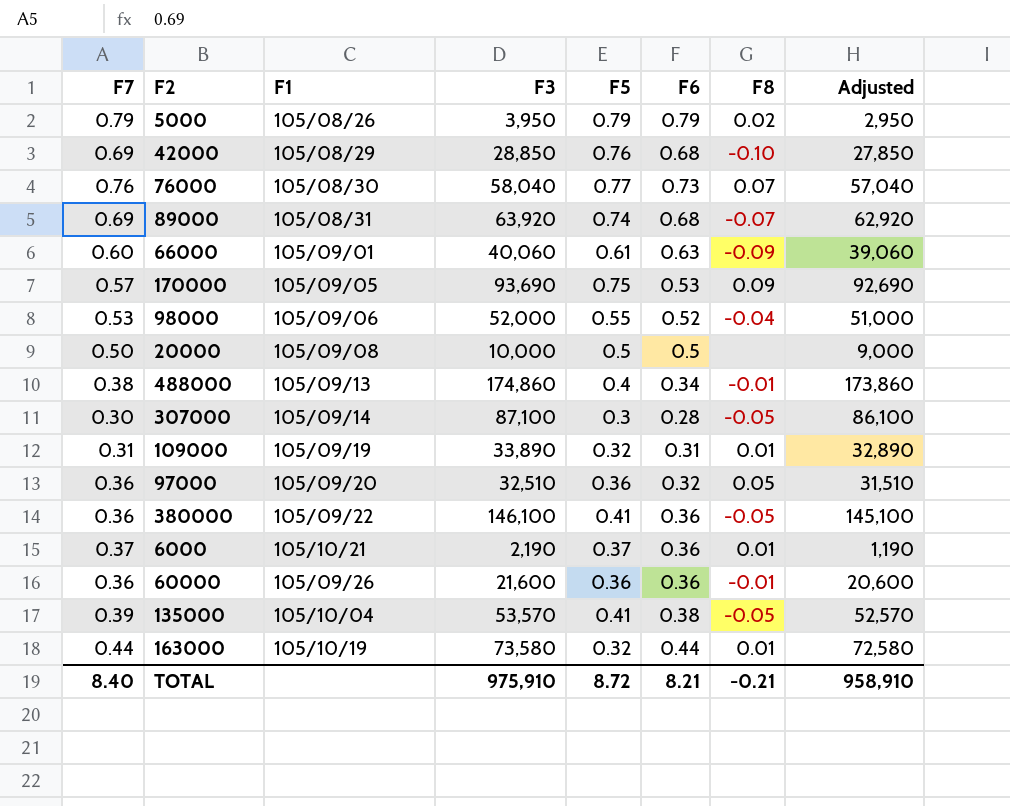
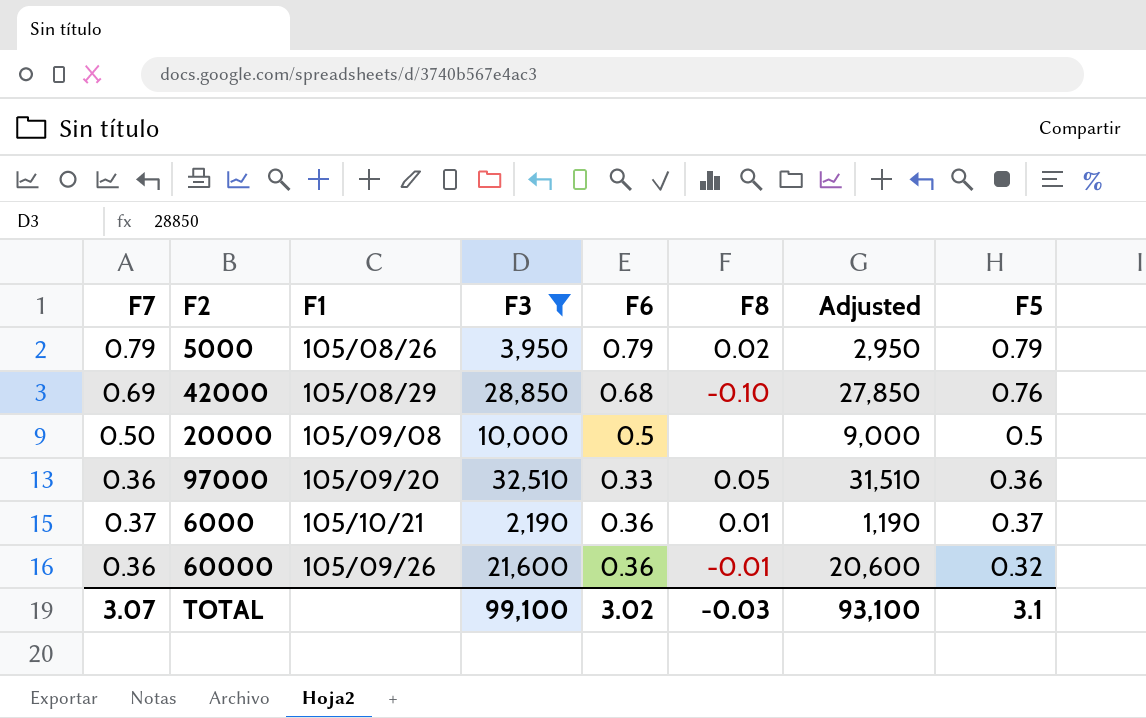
filter: none -> F3 <= 32,510
column F5 | position: 5 -> 8
97000 | F6: 0.32 -> 0.33
60000 | F5: 0.36 -> 0.32
TOTAL | F7: 8.40 -> 3.07
TOTAL | F3: 975,910 -> 99,100
TOTAL | F6: 8.21 -> 3.02
TOTAL | F8: -0.21 -> -0.03
TOTAL | Adjusted: 958,910 -> 93,100
TOTAL | F5: 8.72 -> 3.1

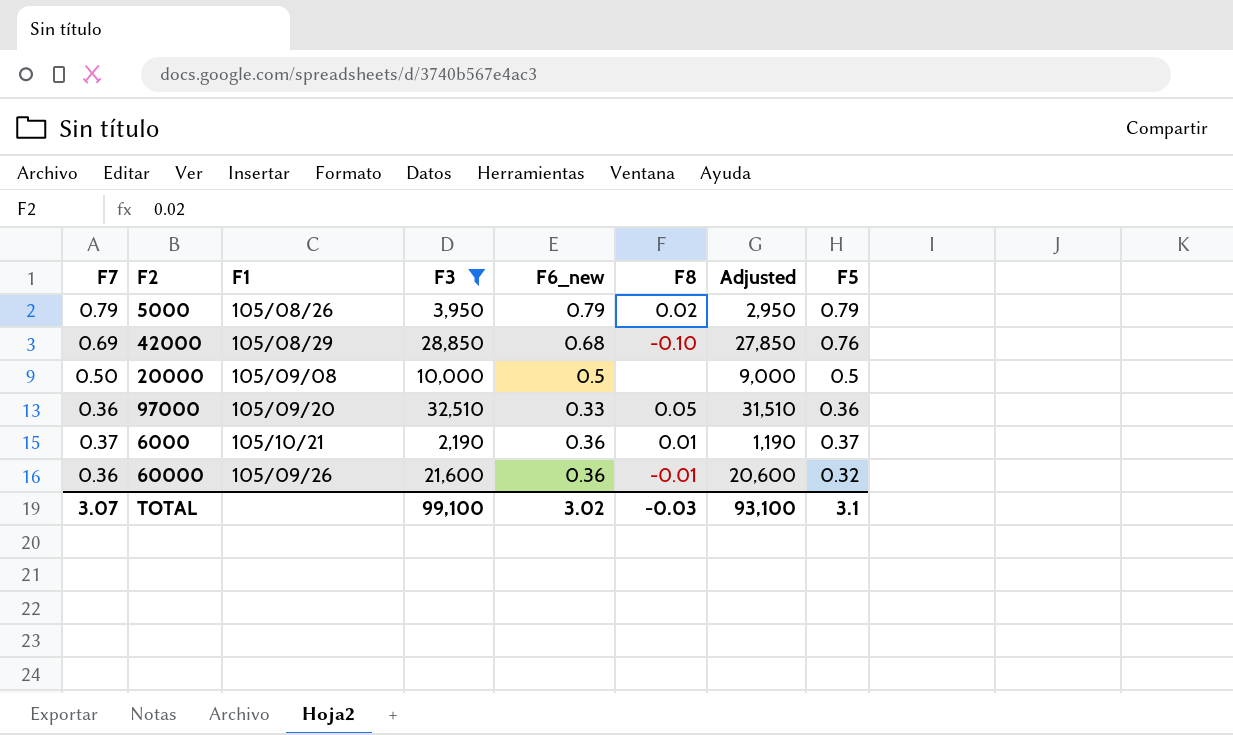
column name: F6 -> F6_new

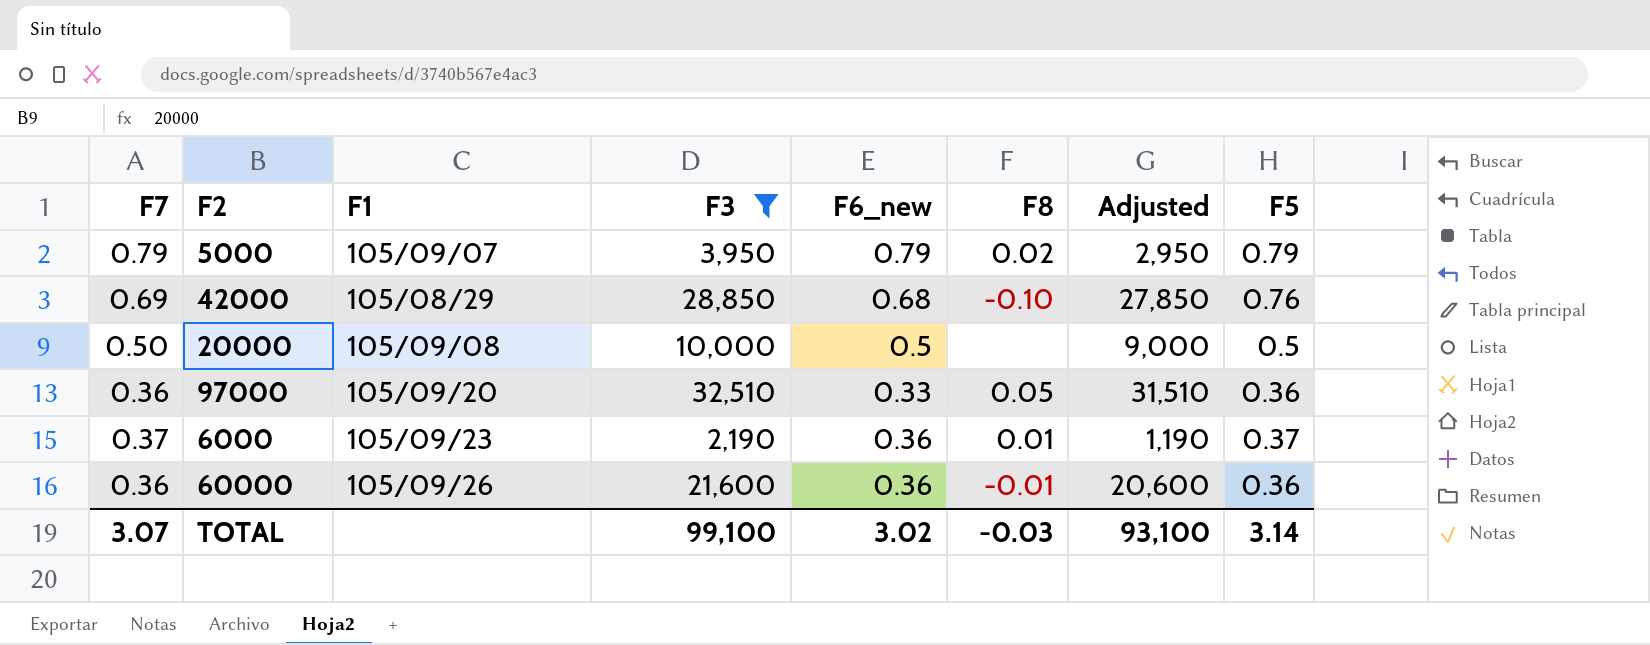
5000 | F1: 105/08/26 -> 105/09/07
6000 | F1: 105/10/21 -> 105/09/23
60000 | F5: 0.32 -> 0.36
TOTAL | F5: 3.1 -> 3.14

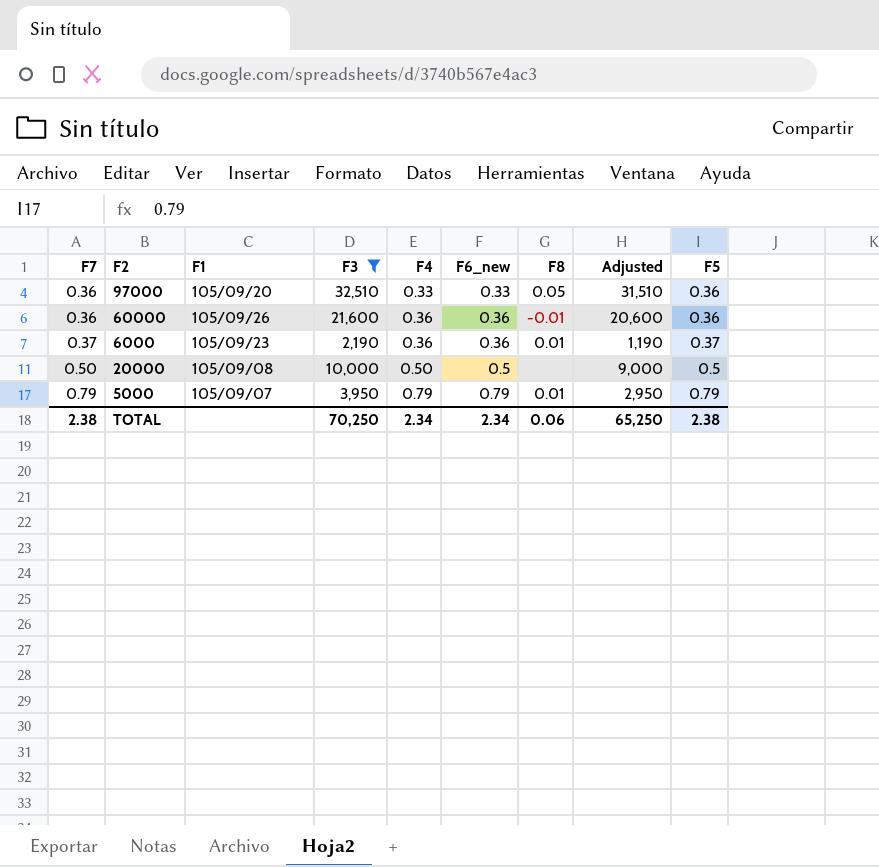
row order: none -> F7 ascending
column F4 | position: none -> 5
row 42000: 0.69 | 105/08/29 | 28,850 | 0.68 | -0.10 | 27,850 | 0.76 -> none
5000 | F8: 0.02 -> 0.01
TOTAL | F7: 3.07 -> 2.38
TOTAL | F3: 99,100 -> 70,250
TOTAL | F6_new: 3.02 -> 2.34
TOTAL | F8: -0.03 -> 0.06
TOTAL | Adjusted: 93,100 -> 65,250
TOTAL | F5: 3.14 -> 2.38

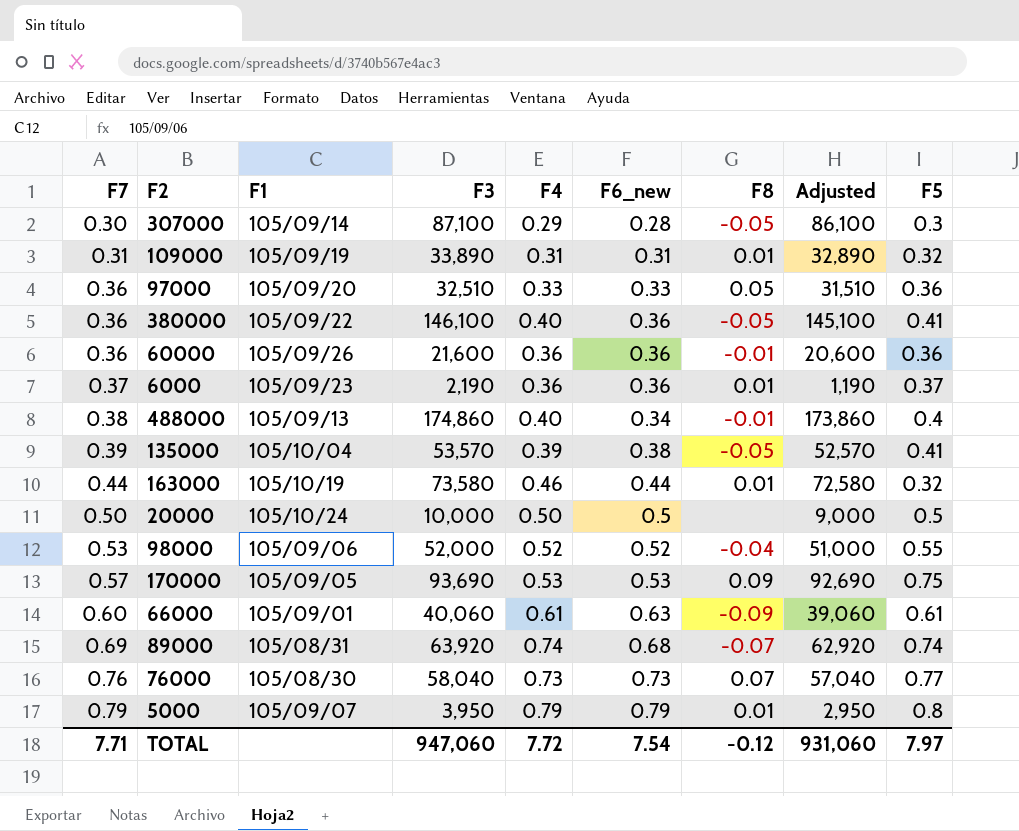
filter: F3 <= 32,510 -> none
20000 | F1: 105/09/08 -> 105/10/24
5000 | F5: 0.79 -> 0.8
TOTAL | F7: 2.38 -> 7.71
TOTAL | F3: 70,250 -> 947,060
TOTAL | F4: 2.34 -> 7.72
TOTAL | F6_new: 2.34 -> 7.54
TOTAL | F8: 0.06 -> -0.12
TOTAL | Adjusted: 65,250 -> 931,060
TOTAL | F5: 2.38 -> 7.97

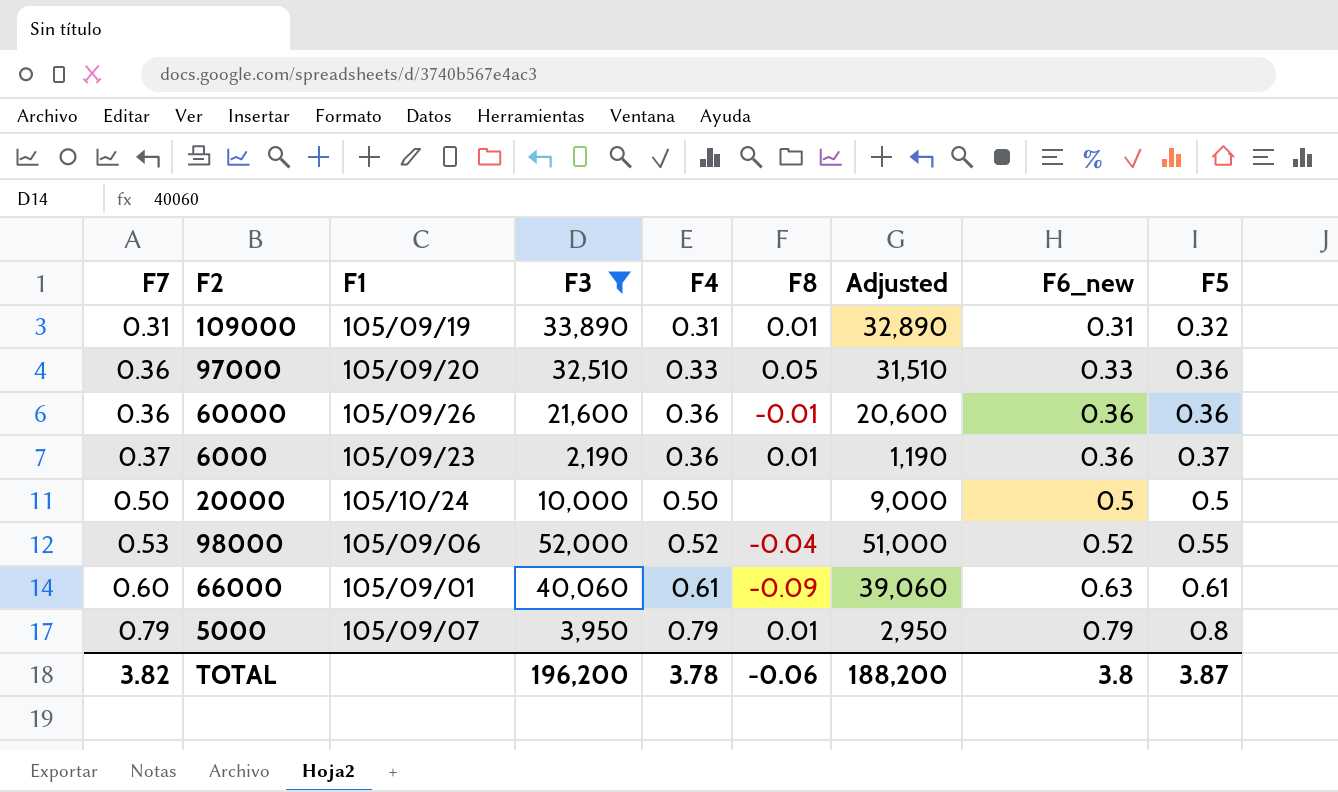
filter: none -> F3 <= 52,000
column F6_new | position: 6 -> 8
TOTAL | F7: 7.71 -> 3.82
TOTAL | F3: 947,060 -> 196,200
TOTAL | F4: 7.72 -> 3.78
TOTAL | F8: -0.12 -> -0.06
TOTAL | Adjusted: 931,060 -> 188,200
TOTAL | F6_new: 7.54 -> 3.8
TOTAL | F5: 7.97 -> 3.87

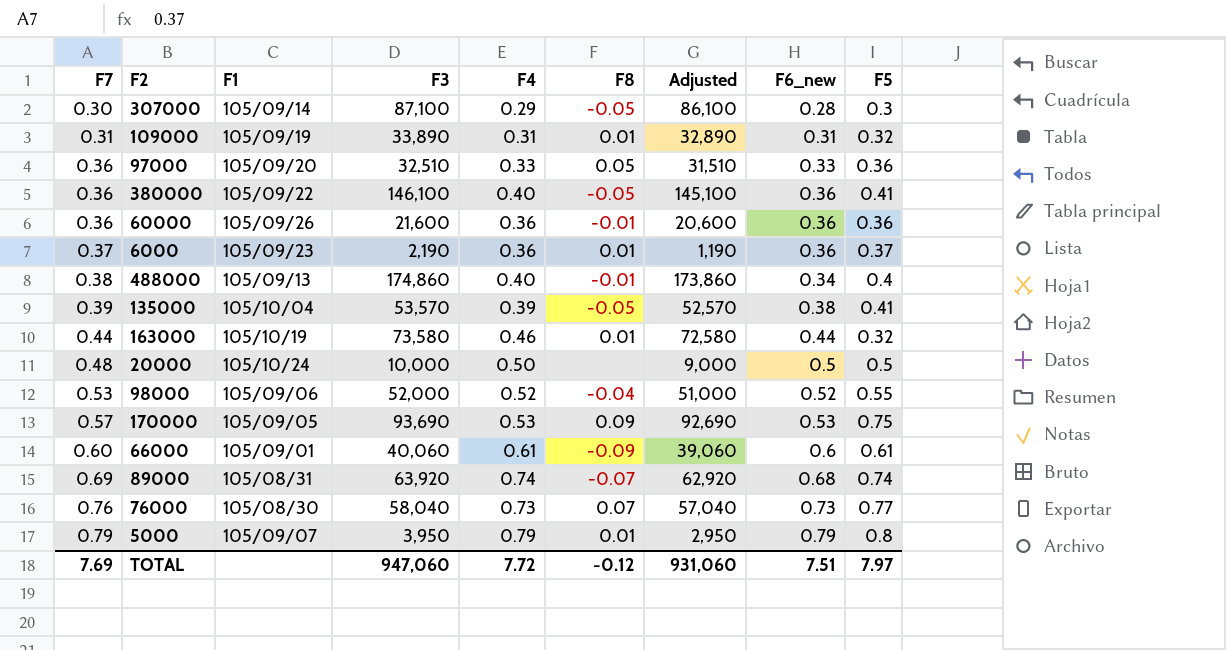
filter: F3 <= 52,000 -> none
20000 | F7: 0.50 -> 0.48
66000 | F6_new: 0.63 -> 0.6
TOTAL | F7: 3.82 -> 7.69
TOTAL | F3: 196,200 -> 947,060
TOTAL | F4: 3.78 -> 7.72
TOTAL | F8: -0.06 -> -0.12
TOTAL | Adjusted: 188,200 -> 931,060
TOTAL | F6_new: 3.8 -> 7.51
TOTAL | F5: 3.87 -> 7.97

